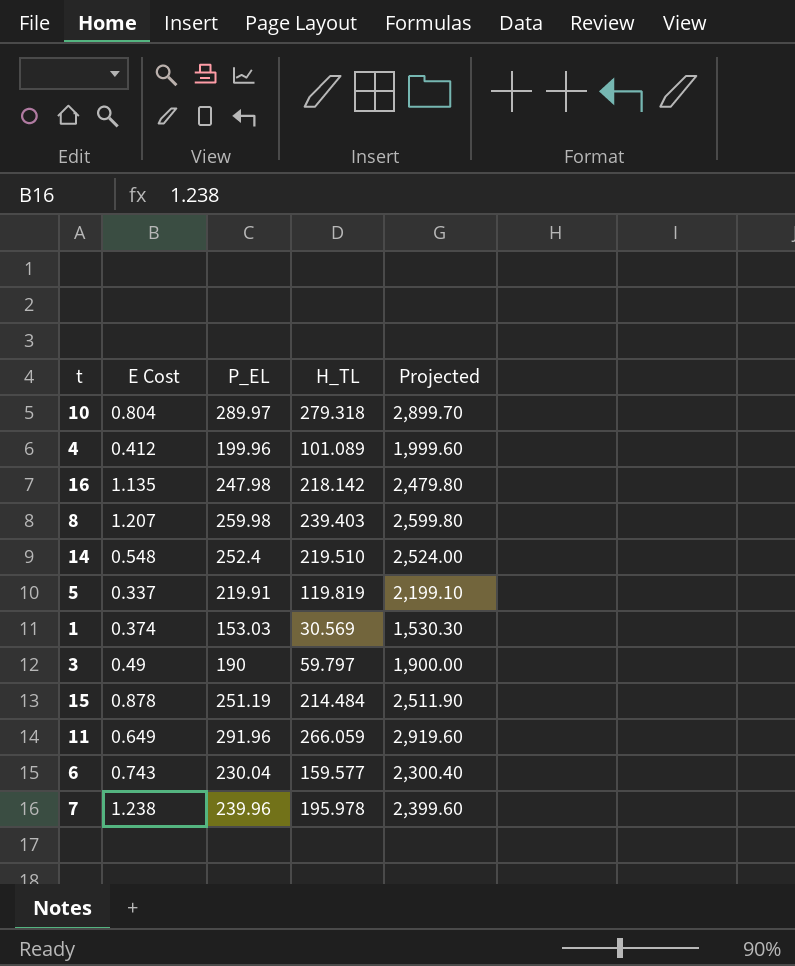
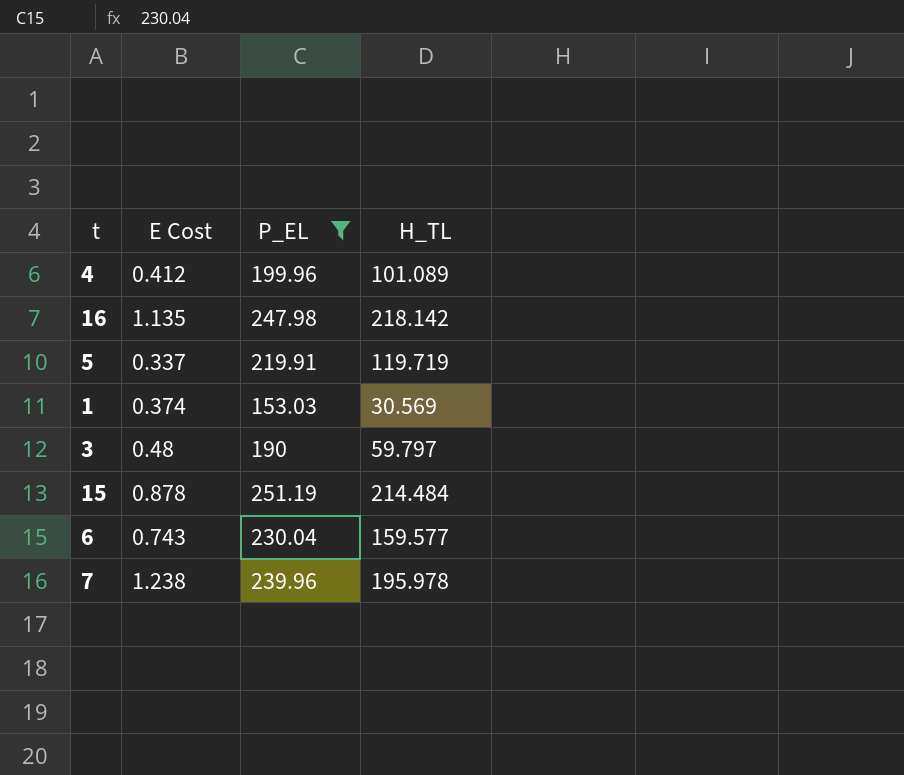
filter: none -> P_EL <= 251.19
column Projected | formula: [P_EL] * 10 -> none
5 | H_TL: 119.819 -> 119.719
3 | E Cost: 0.49 -> 0.48

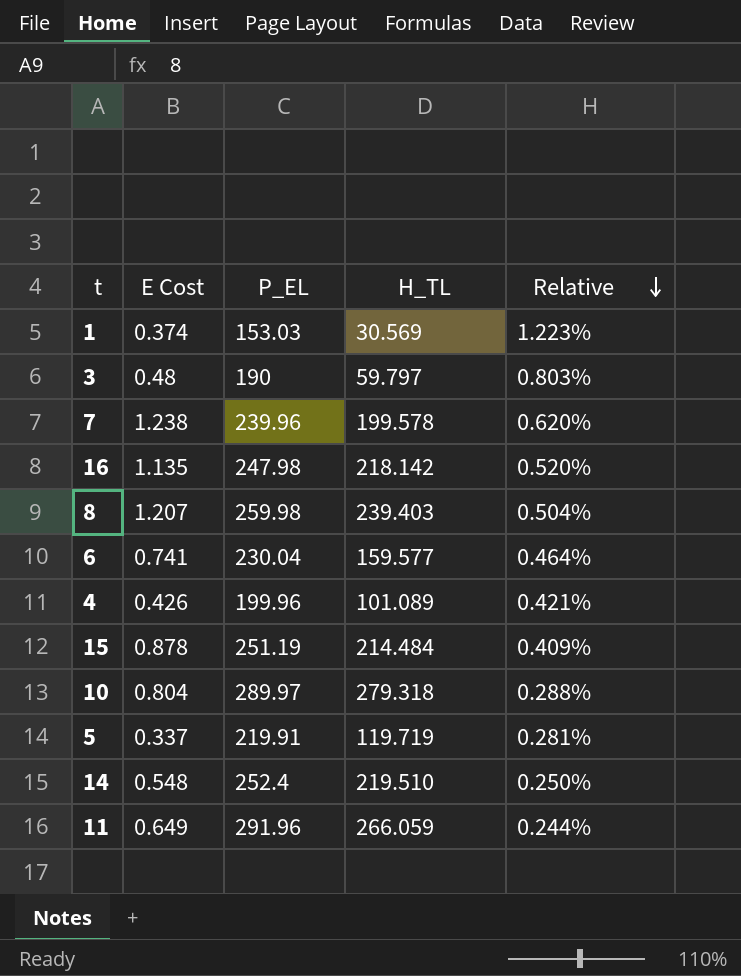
filter: P_EL <= 251.19 -> none
row order: none -> Relative descending
column Relative | formula: none -> [E Cost] / [H_TL]
7 | H_TL: 195.978 -> 199.578
6 | E Cost: 0.743 -> 0.741
4 | E Cost: 0.412 -> 0.426

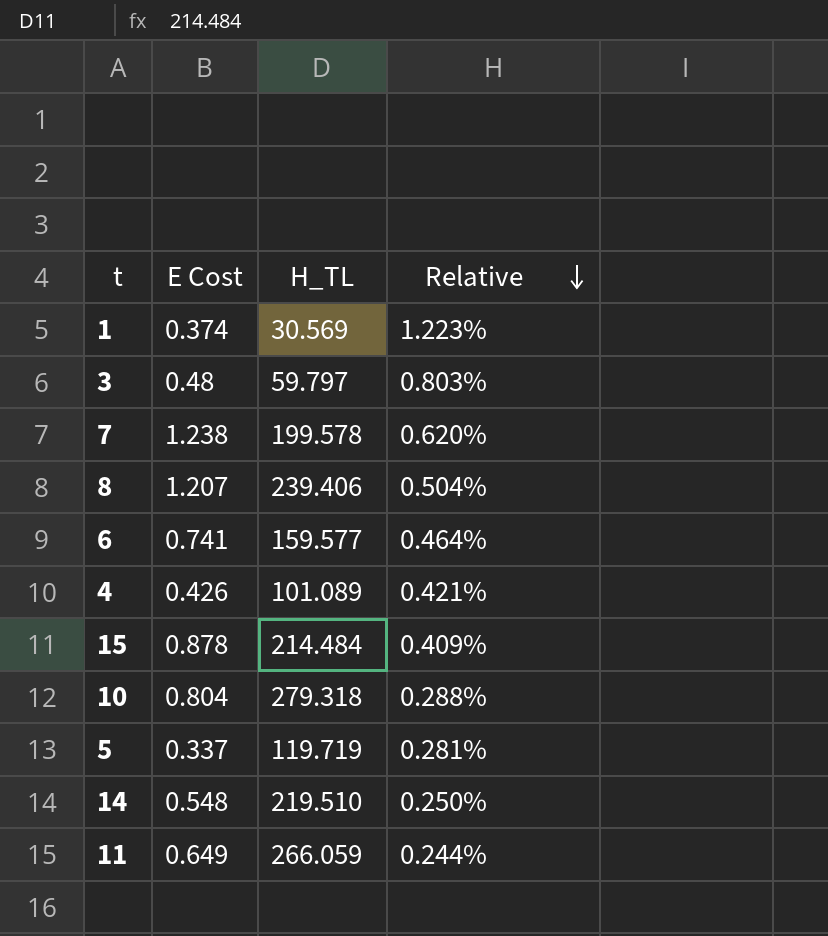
column P_EL | position: 3 -> none
row 16: 1.135 | 247.98 | 218.142 | 0.520% -> none
8 | H_TL: 239.403 -> 239.406

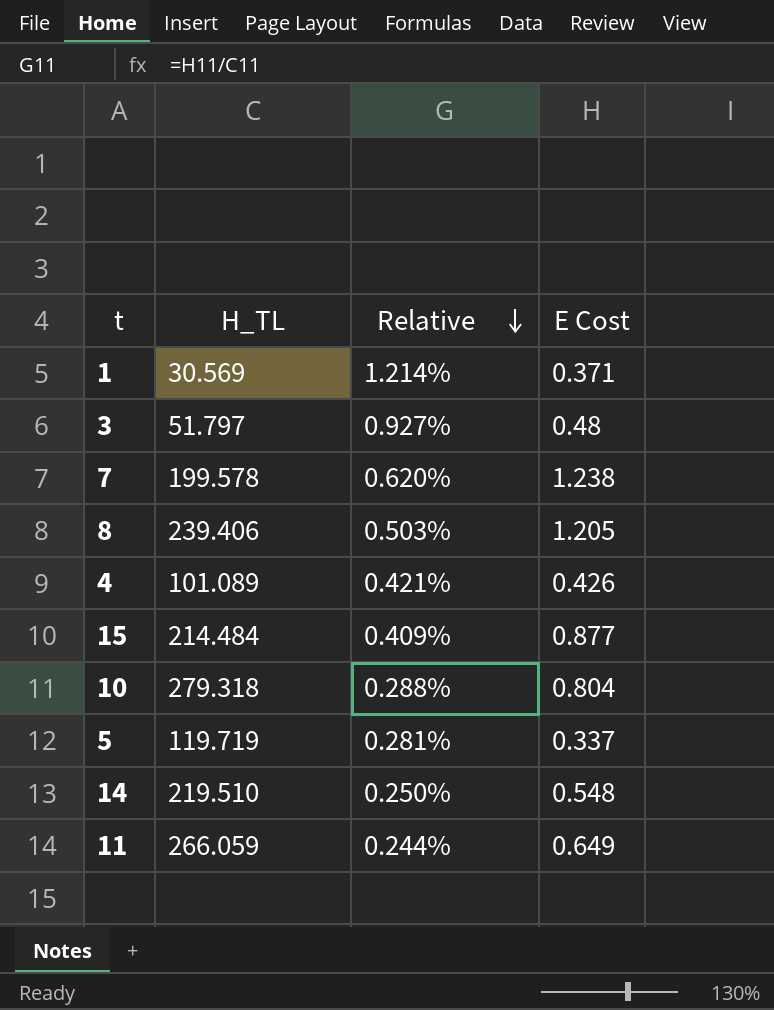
column E Cost | position: 2 -> 4
row 6: 0.741 | 159.577 | 0.464% -> none
1 | Relative: 1.223% -> 1.214%
1 | E Cost: 0.374 -> 0.371
3 | H_TL: 59.797 -> 51.797
3 | Relative: 0.803% -> 0.927%
8 | Relative: 0.504% -> 0.503%
8 | E Cost: 1.207 -> 1.205
15 | E Cost: 0.878 -> 0.877

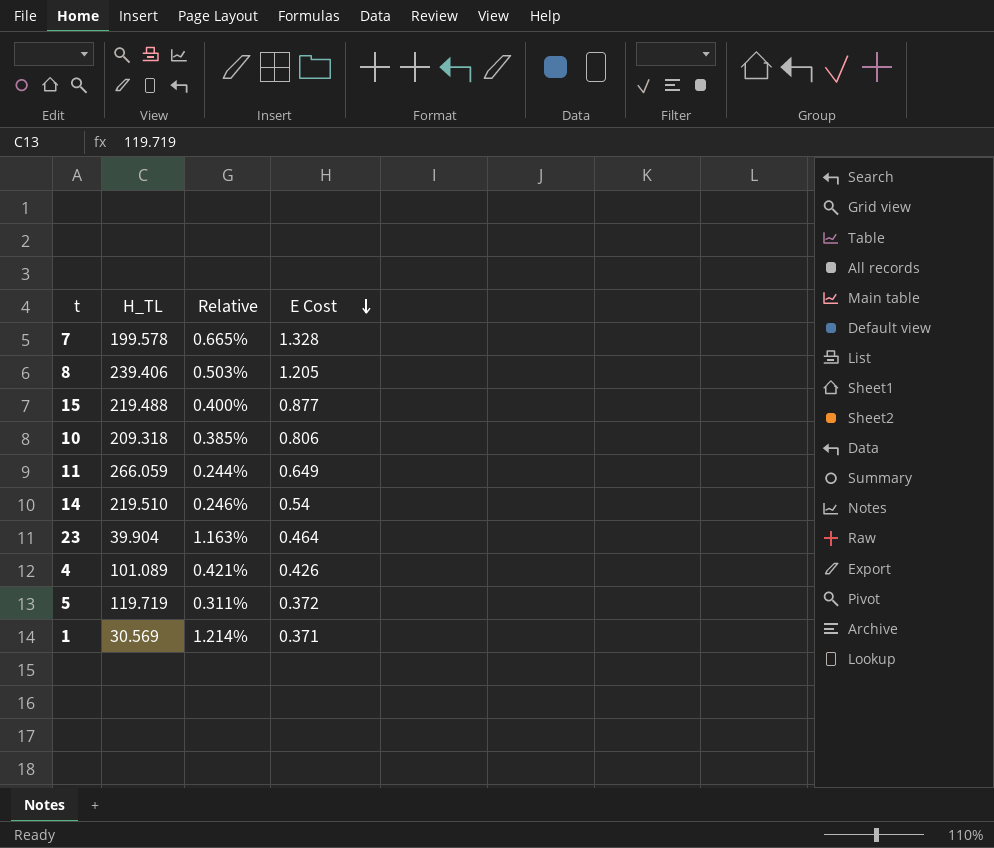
row order: Relative descending -> E Cost descending
row 3: 51.797 | 0.927% | 0.48 -> none
7 | Relative: 0.620% -> 0.665%
7 | E Cost: 1.238 -> 1.328
15 | H_TL: 214.484 -> 219.488
15 | Relative: 0.409% -> 0.400%
10 | H_TL: 279.318 -> 209.318
10 | Relative: 0.288% -> 0.385%
10 | E Cost: 0.804 -> 0.806
14 | Relative: 0.250% -> 0.246%
14 | E Cost: 0.548 -> 0.54
row 23: none -> 39.904 | 1.163% | 0.464
5 | Relative: 0.281% -> 0.311%
5 | E Cost: 0.337 -> 0.372

